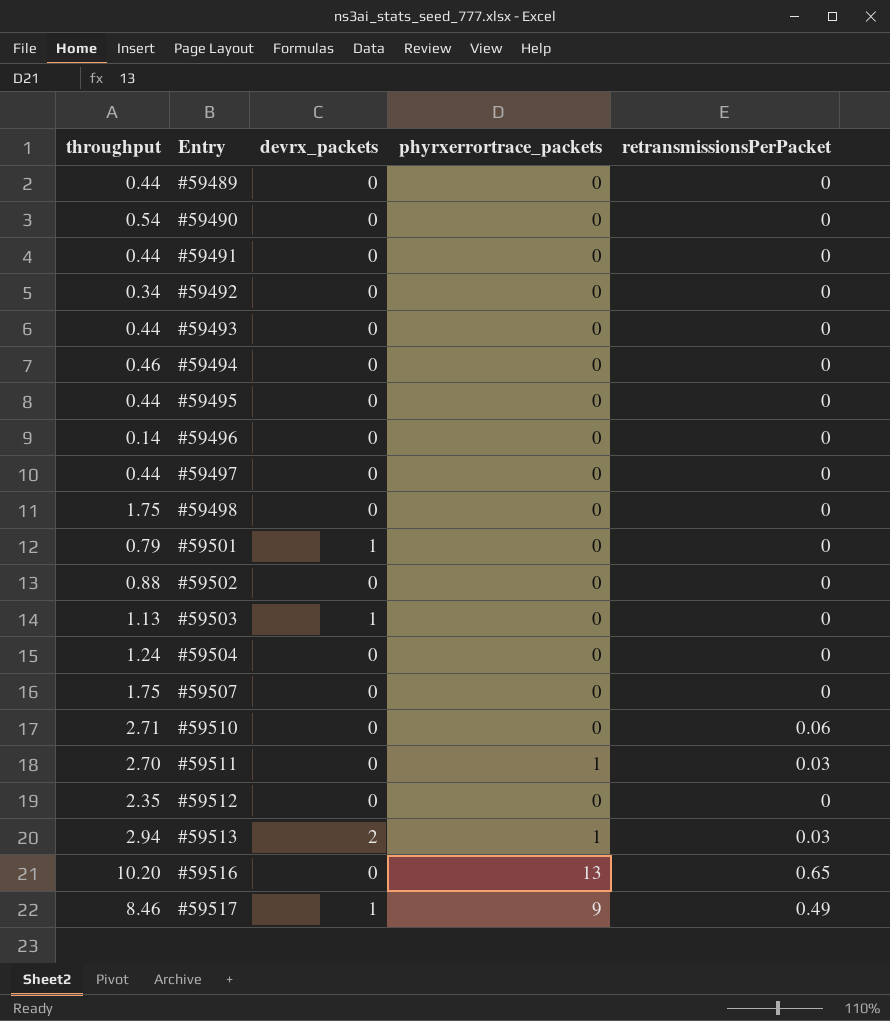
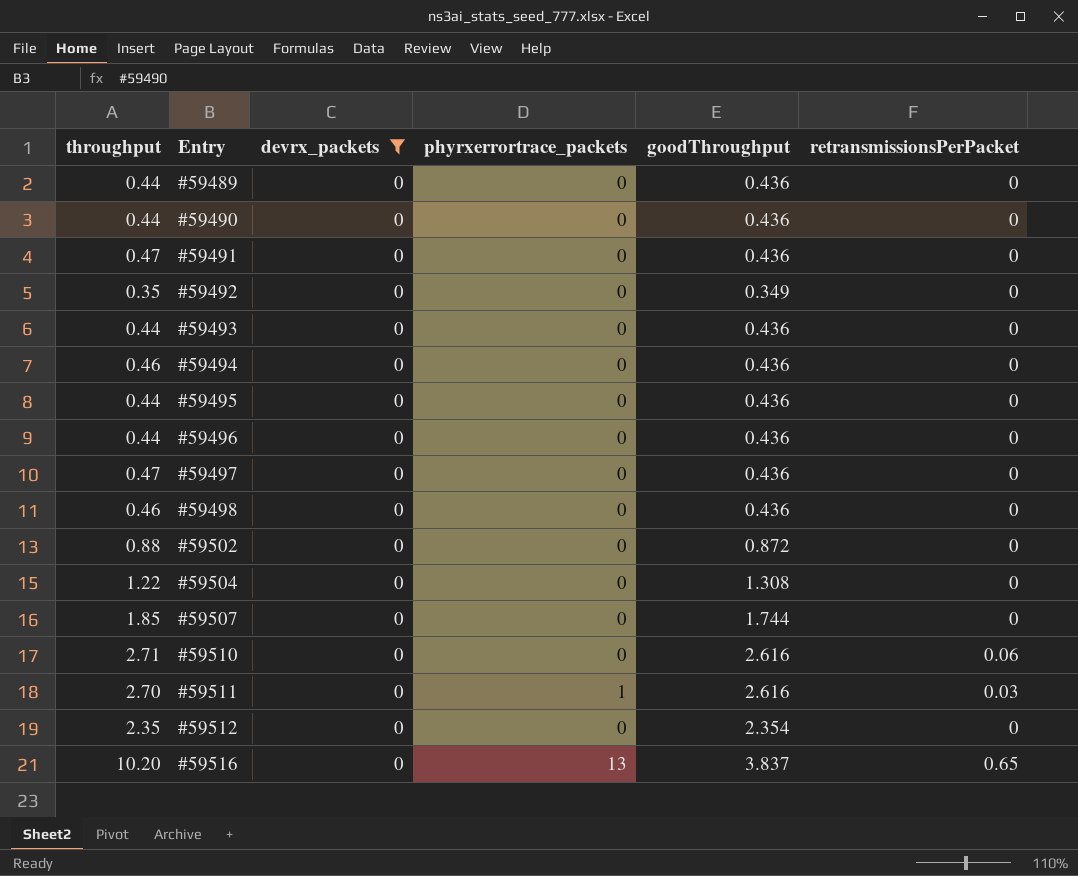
filter: none -> devrx_packets = 0
column goodThroughput | position: none -> 5
#59490 | throughput: 0.54 -> 0.44
#59491 | throughput: 0.44 -> 0.47
#59492 | throughput: 0.34 -> 0.35
#59496 | throughput: 0.14 -> 0.44
#59497 | throughput: 0.44 -> 0.47
#59498 | throughput: 1.75 -> 0.46
#59504 | throughput: 1.24 -> 1.22
#59507 | throughput: 1.75 -> 1.85

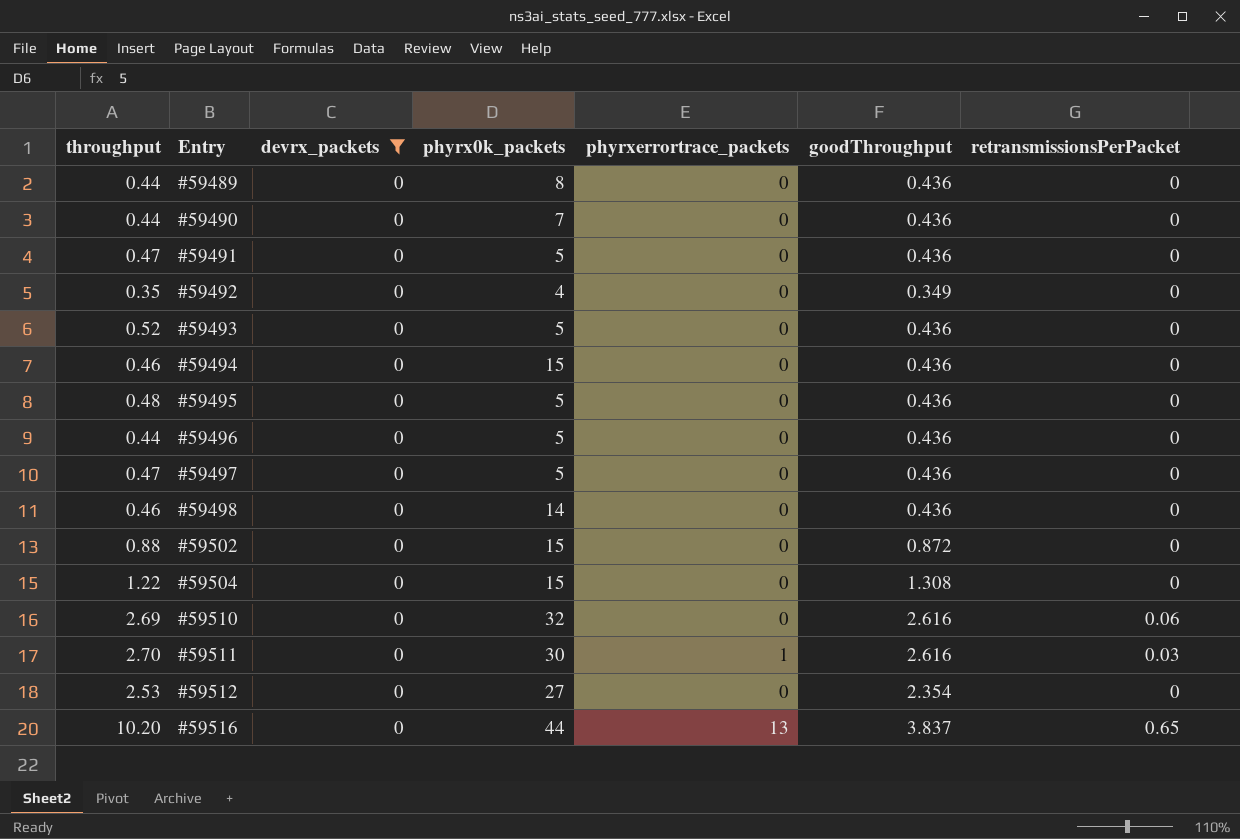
column phyrx0k_packets | position: none -> 4
row #59507: 1.85 | 0 | 0 | 1.744 | 0 -> none
#59493 | throughput: 0.44 -> 0.52
#59495 | throughput: 0.44 -> 0.48
#59510 | throughput: 2.71 -> 2.69
#59512 | throughput: 2.35 -> 2.53

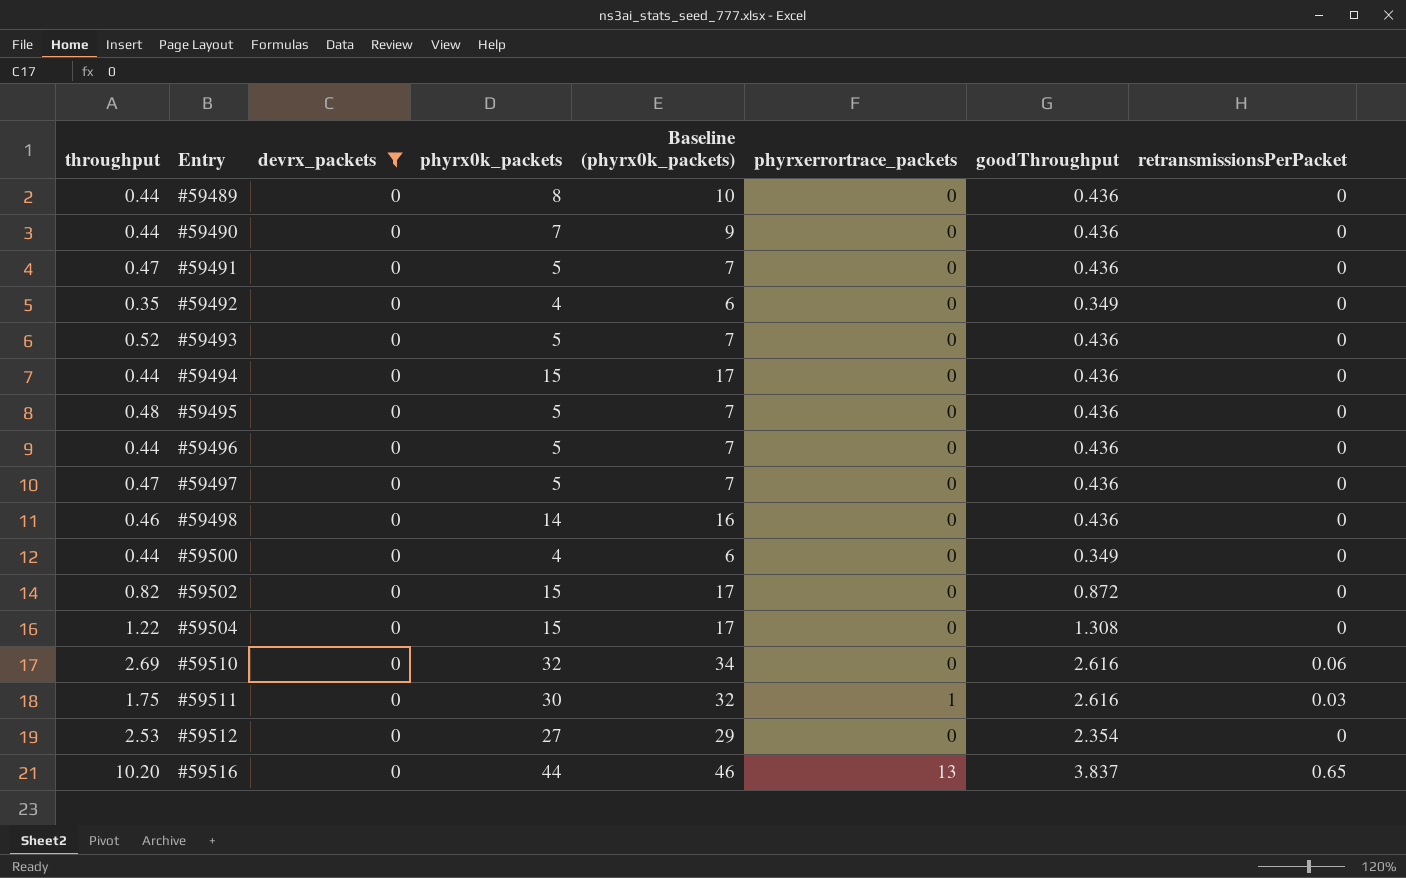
column Baseline (phyrx0k_packets) | formula: none -> [phyrx0k_packets] + 2
#59494 | throughput: 0.46 -> 0.44
row #59500: none -> 0.44 | 0 | 4 | 6 | 0 | 0.349 | 0
#59502 | throughput: 0.88 -> 0.82
#59511 | throughput: 2.70 -> 1.75

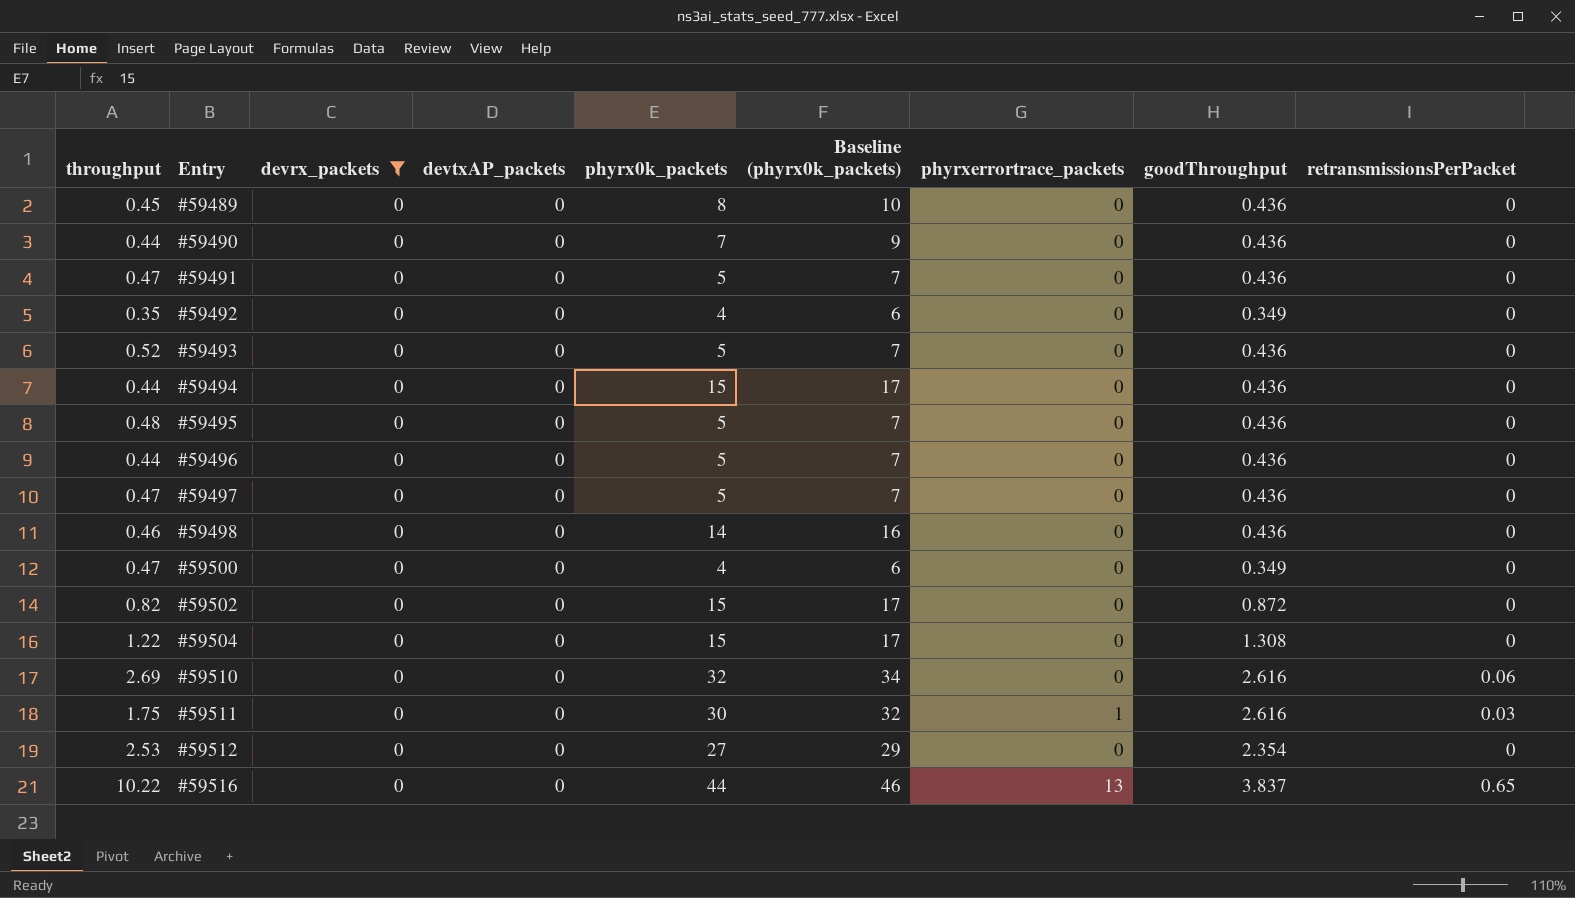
column devtxAP_packets | position: none -> 4
#59489 | throughput: 0.44 -> 0.45
#59500 | throughput: 0.44 -> 0.47
#59516 | throughput: 10.20 -> 10.22

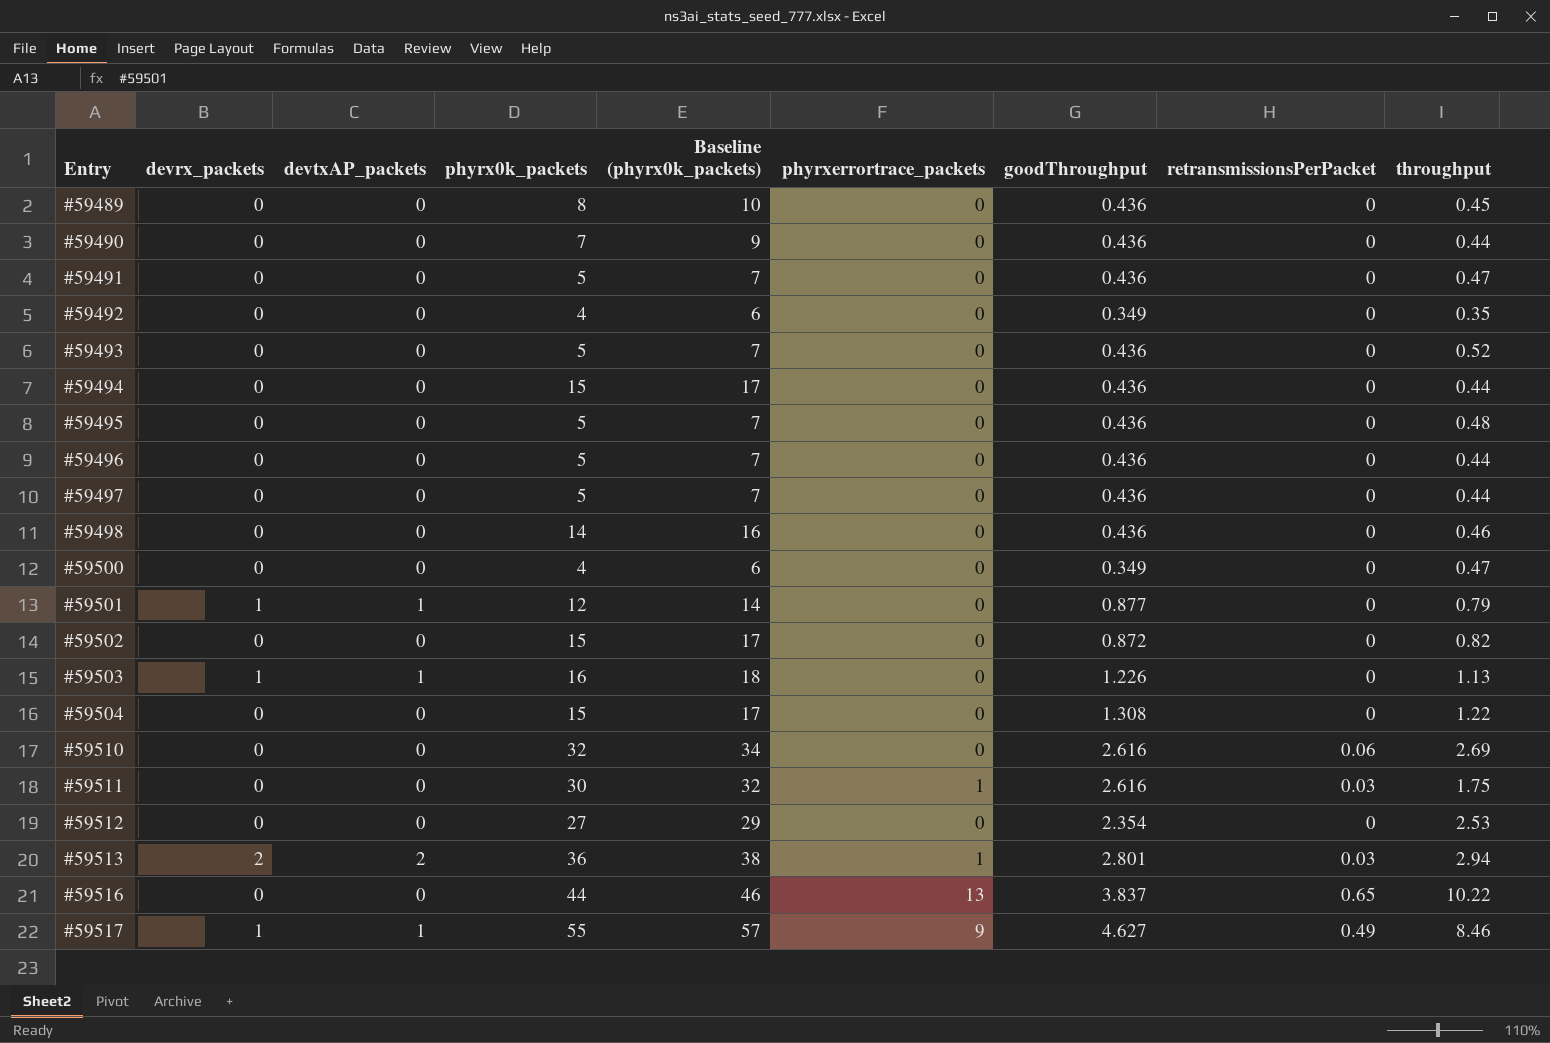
filter: devrx_packets = 0 -> none
column throughput | position: 1 -> 9
#59497 | throughput: 0.47 -> 0.44

